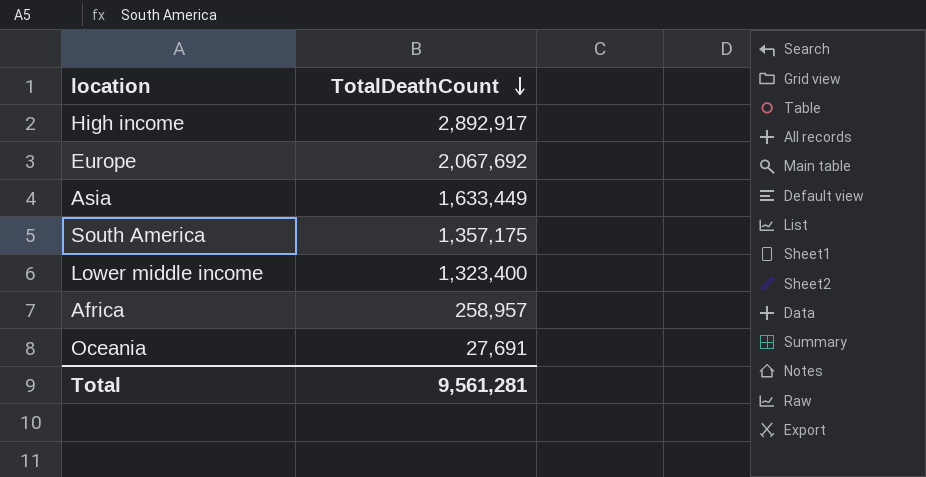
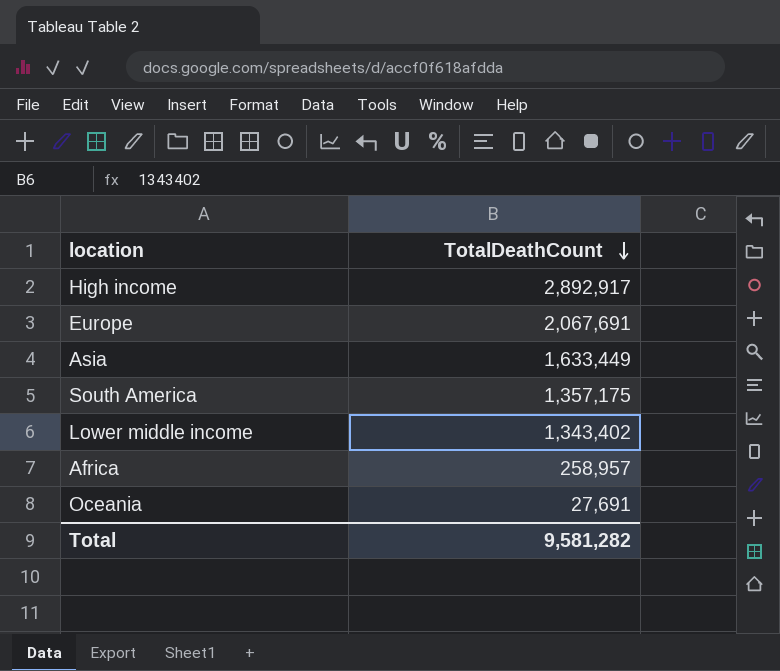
Europe | TotalDeathCount: 2,067,692 -> 2,067,691
Lower middle income | TotalDeathCount: 1,323,400 -> 1,343,402
Total | TotalDeathCount: 9,561,281 -> 9,581,282

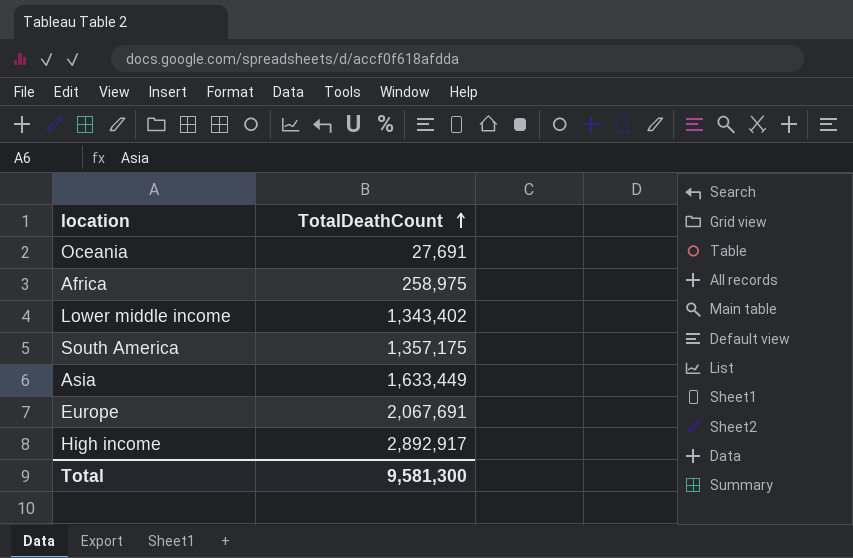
row order: TotalDeathCount descending -> TotalDeathCount ascending
Africa | TotalDeathCount: 258,957 -> 258,975
Total | TotalDeathCount: 9,581,282 -> 9,581,300

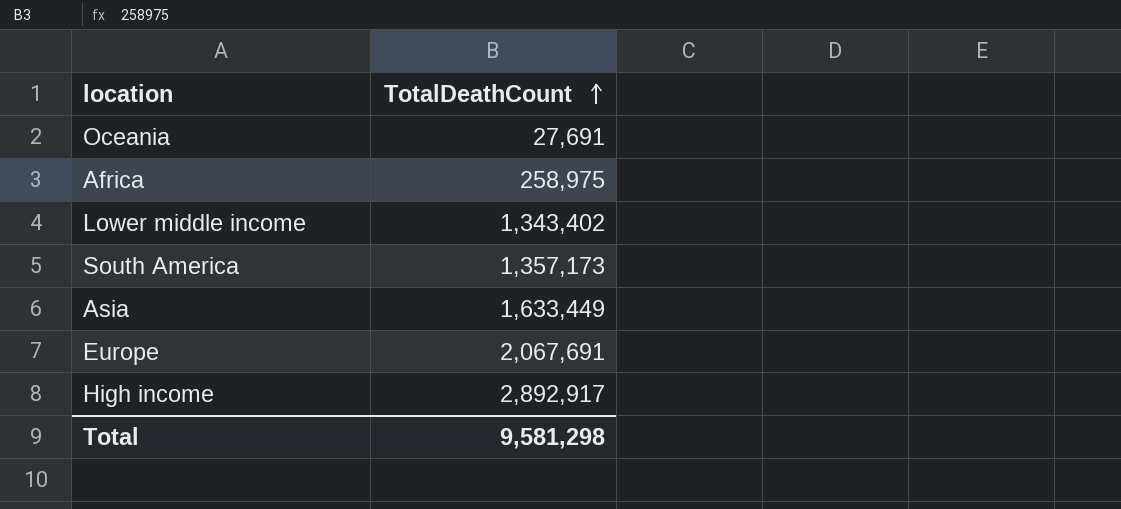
South America | TotalDeathCount: 1,357,175 -> 1,357,173
Total | TotalDeathCount: 9,581,300 -> 9,581,298

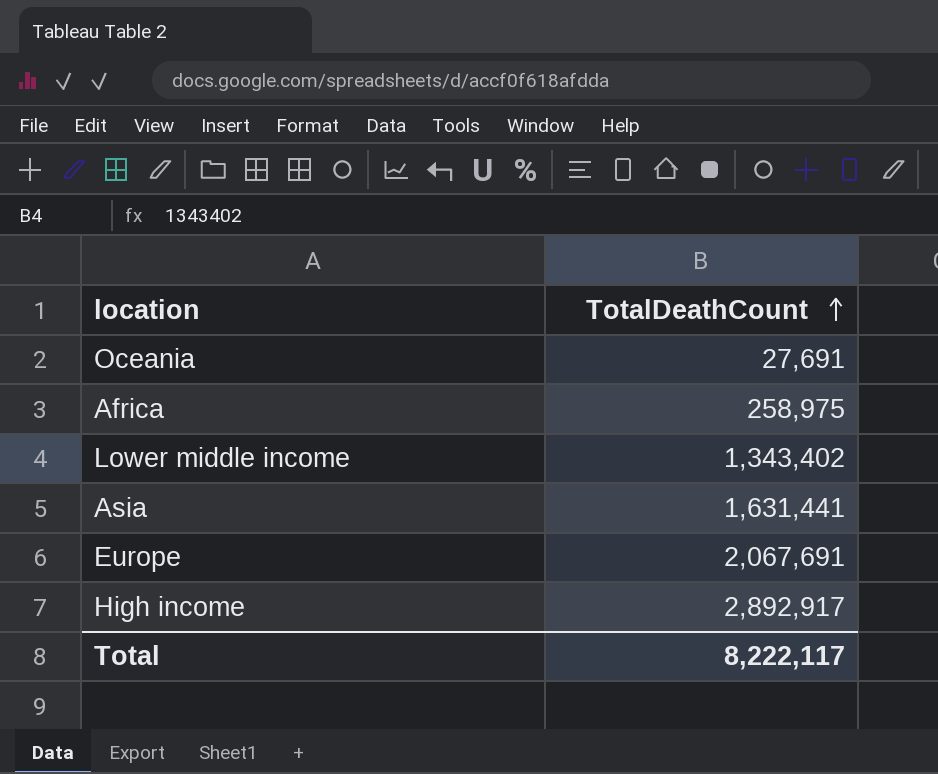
row South America: 1,357,173 -> none
Asia | TotalDeathCount: 1,633,449 -> 1,631,441
Total | TotalDeathCount: 9,581,298 -> 8,222,117

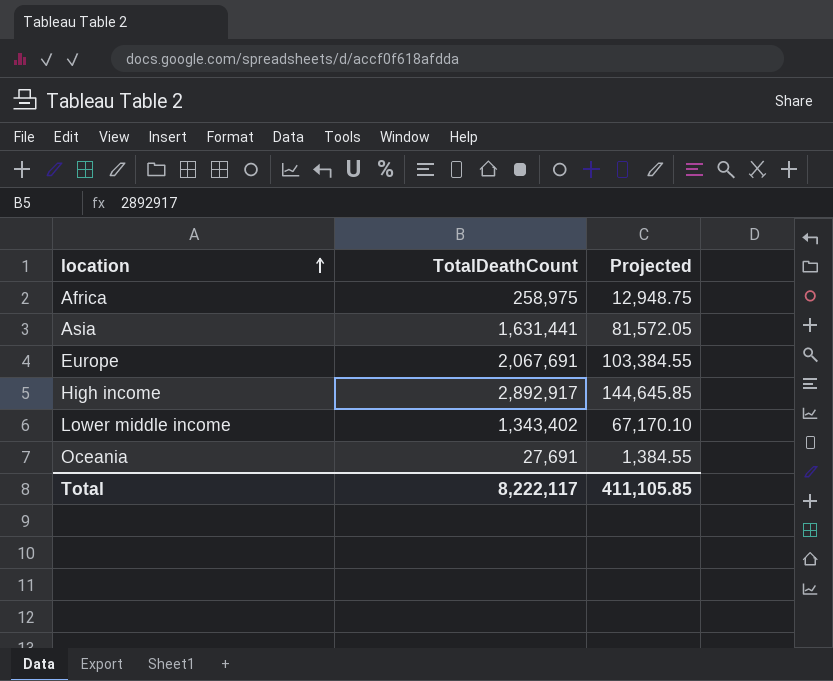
row order: TotalDeathCount ascending -> location ascending
column Projected | formula: none -> [TotalDeathCount] * 0.05

